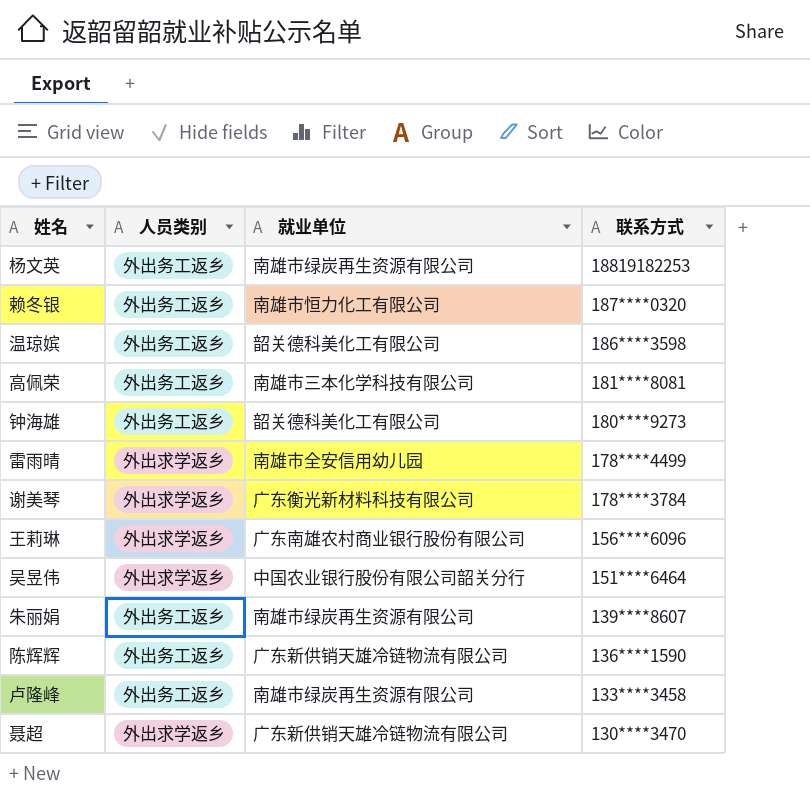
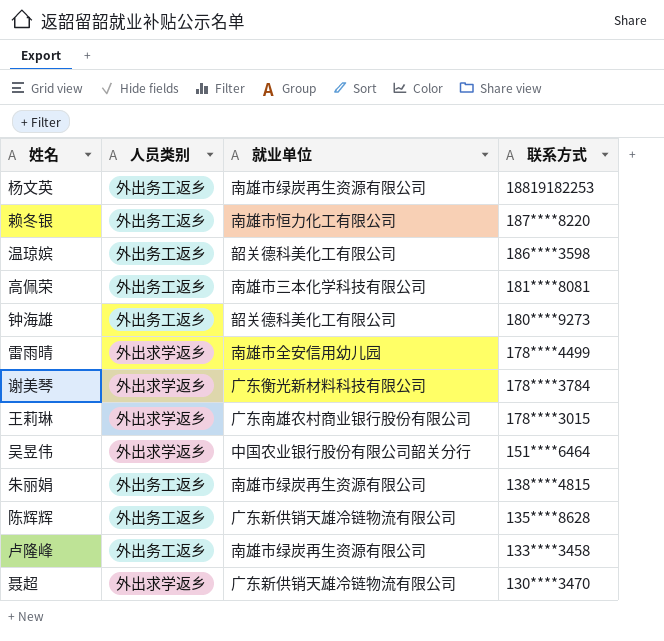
赖冬银 | 联系方式: 187****0320 -> 187****8220
王莉琳 | 联系方式: 156****6096 -> 178****3015
朱丽娟 | 联系方式: 139****8607 -> 138****4815
陈辉辉 | 联系方式: 136****1590 -> 135****8628

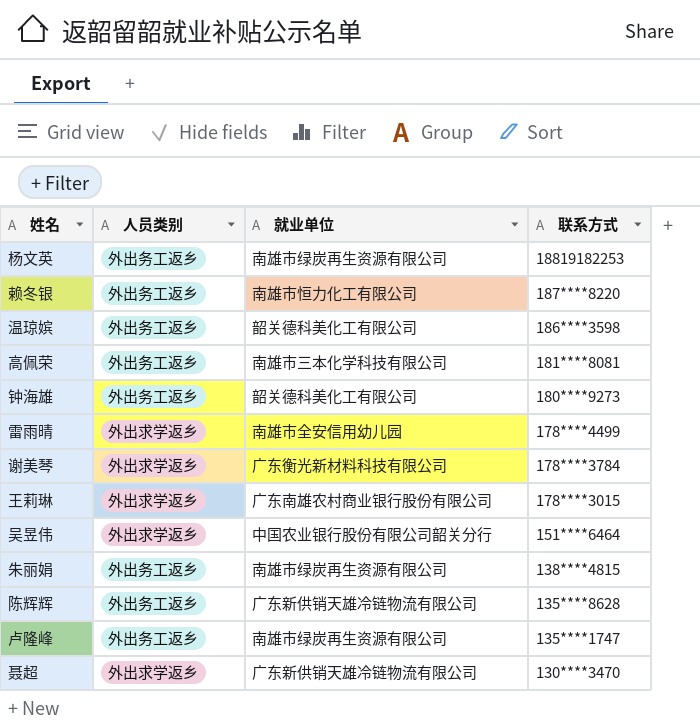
卢隆峰 | 联系方式: 133****3458 -> 135****1747

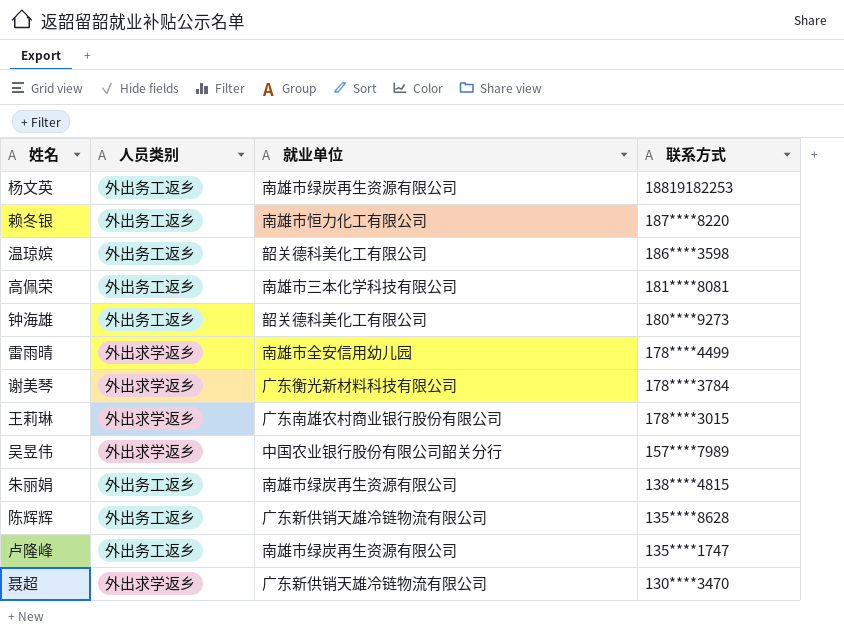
吴昱伟 | 联系方式: 151****6464 -> 157****7989

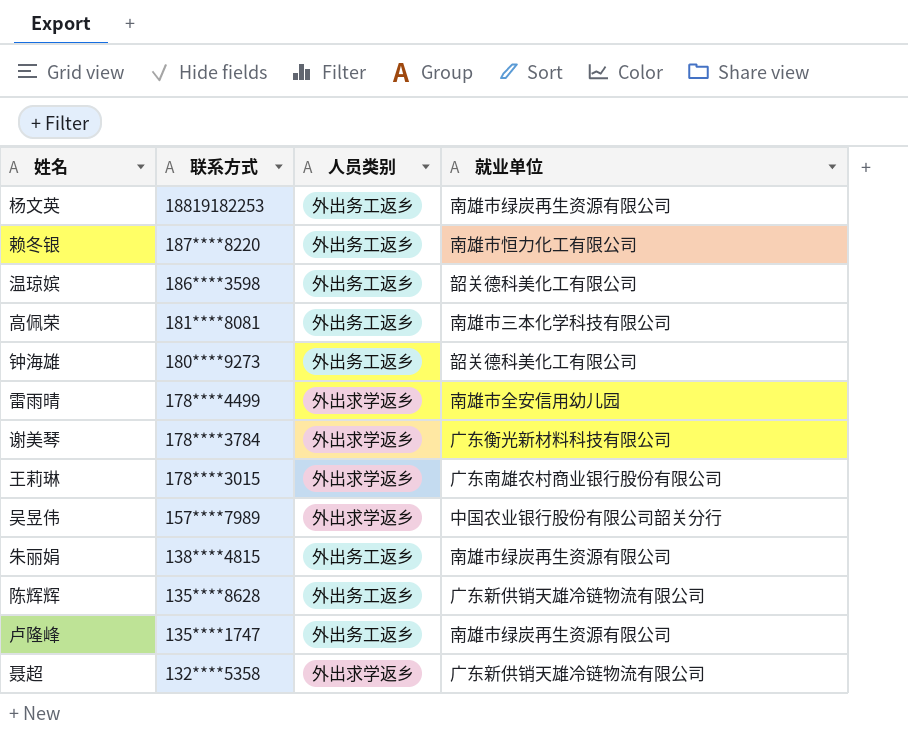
column 联系方式 | position: 4 -> 2
聂超 | 联系方式: 130****3470 -> 132****5358

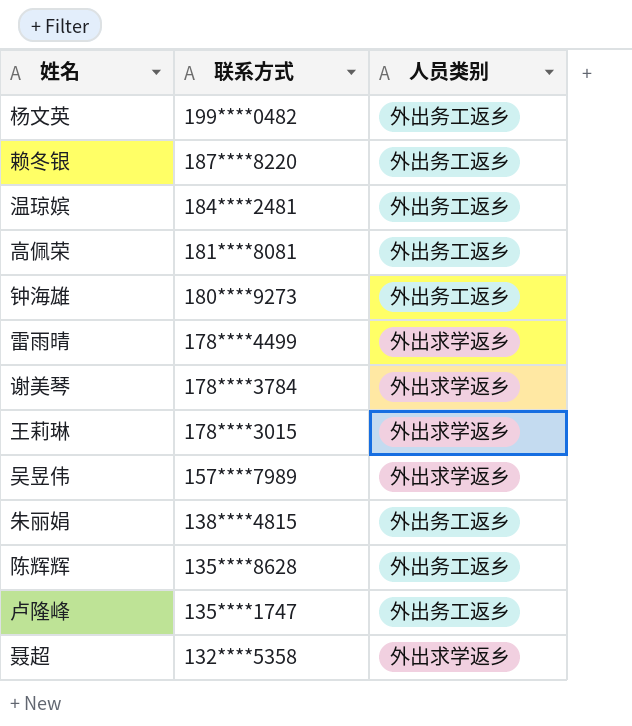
column 就业单位 | position: 4 -> none
杨文英 | 联系方式: 18819182253 -> 199****0482
温琼嫔 | 联系方式: 186****3598 -> 184****2481

